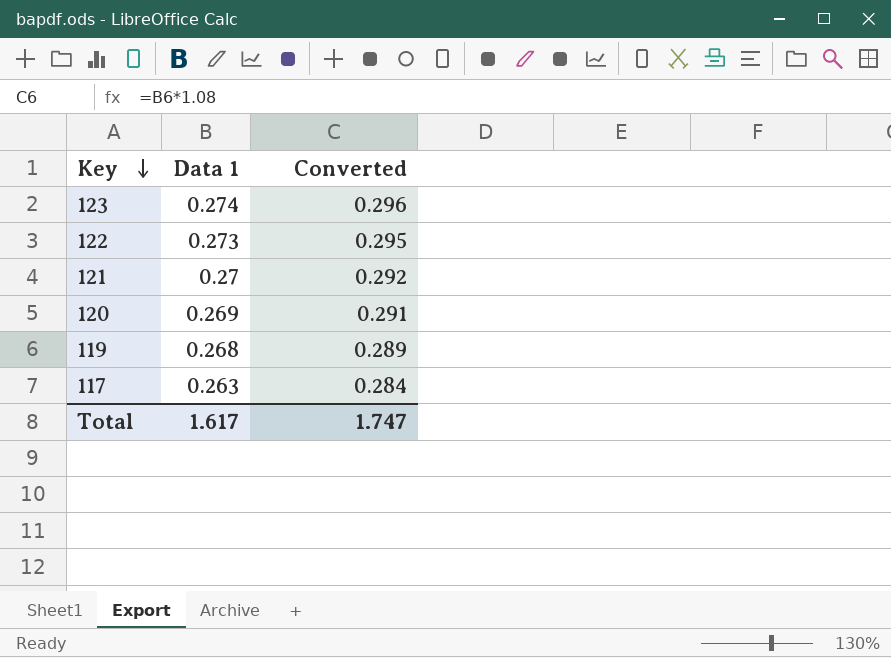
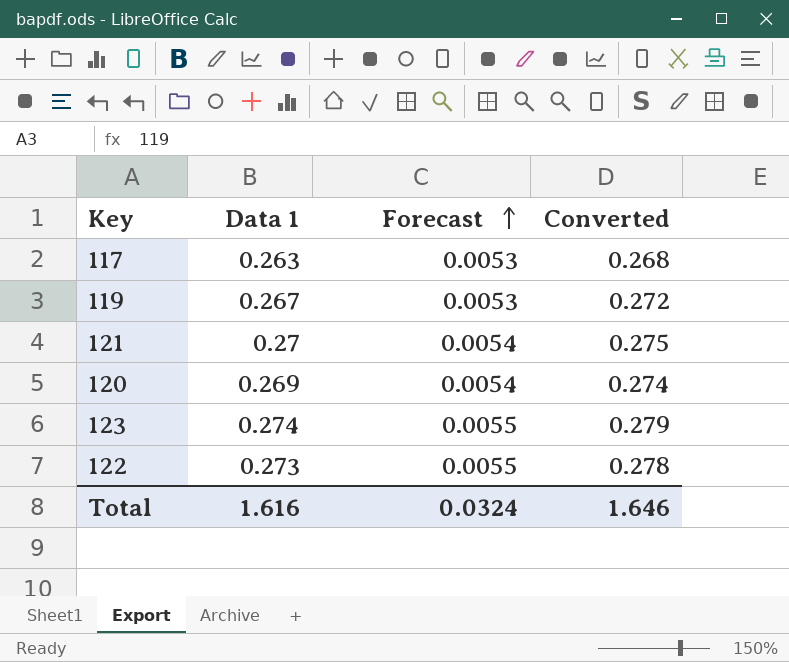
row order: Key descending -> Forecast ascending
column Forecast | formula: none -> [Data 1] * 0.02
column Converted | formula: [Data 1] * 1.08 -> [Data 1] * 1.02
119 | Data 1: 0.268 -> 0.267
Total | Data 1: 1.617 -> 1.616
Total | Converted: 1.747 -> 1.646

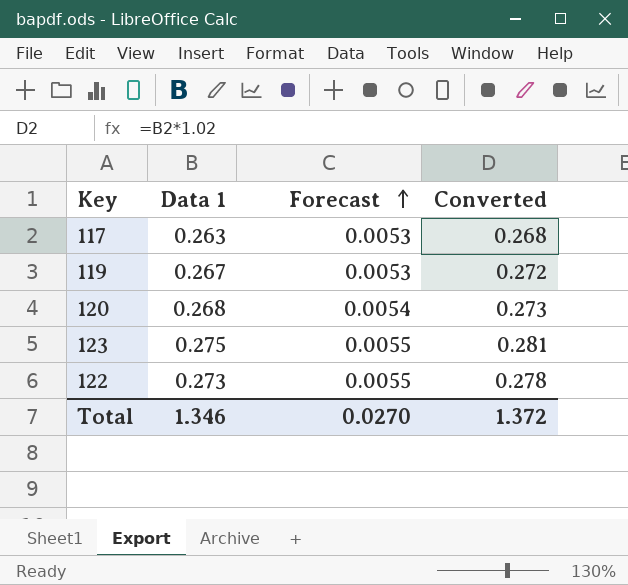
row 121: 0.27 | 0.0054 | 0.275 -> none
120 | Data 1: 0.269 -> 0.268
120 | Converted: 0.274 -> 0.273
123 | Data 1: 0.274 -> 0.275
123 | Converted: 0.279 -> 0.281
Total | Data 1: 1.616 -> 1.346
Total | Forecast: 0.0324 -> 0.0270
Total | Converted: 1.646 -> 1.372

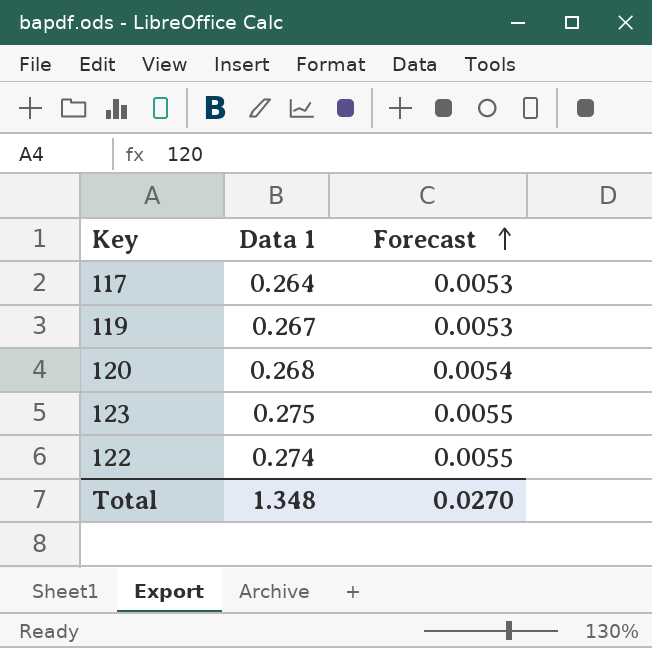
column Converted | formula: [Data 1] * 1.02 -> none
117 | Data 1: 0.263 -> 0.264
122 | Data 1: 0.273 -> 0.274
Total | Data 1: 1.346 -> 1.348

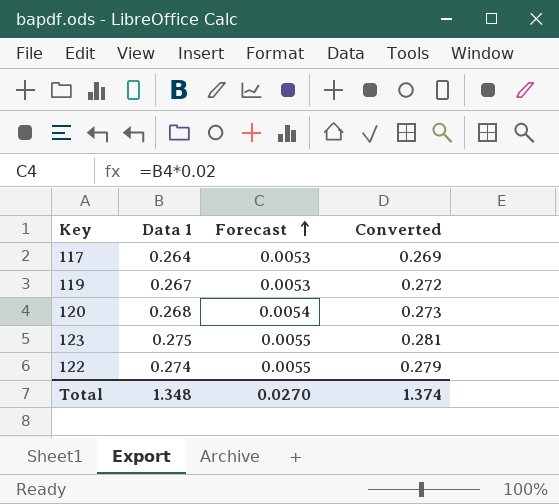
column Converted | formula: none -> [Data 1] * 1.02

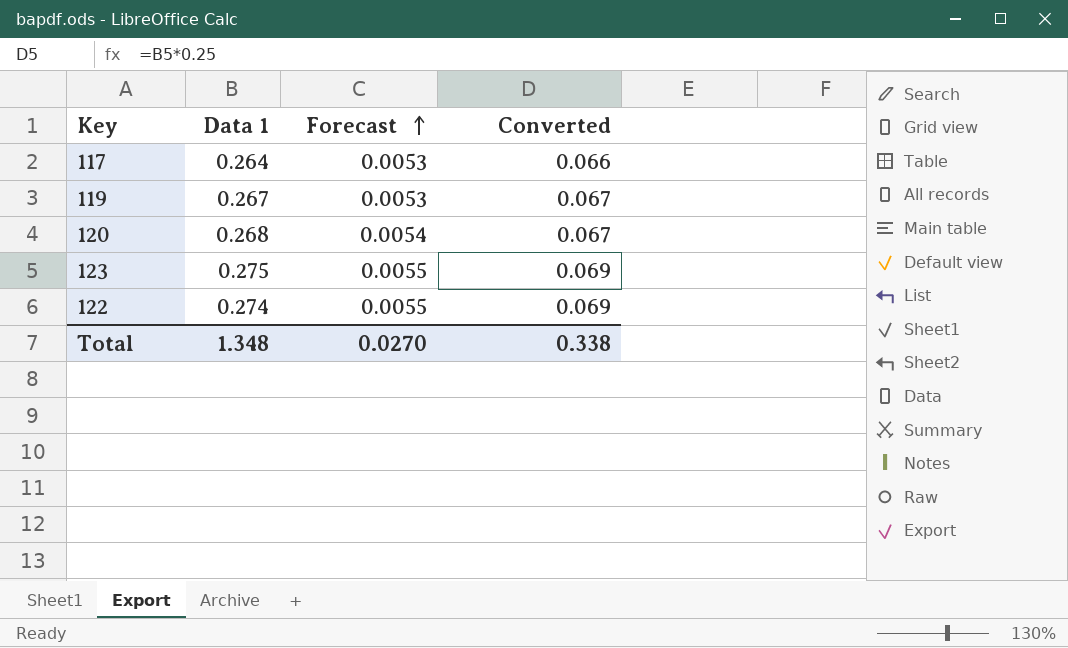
column Converted | formula: [Data 1] * 1.02 -> [Data 1] * 0.25
Total | Converted: 1.374 -> 0.338

